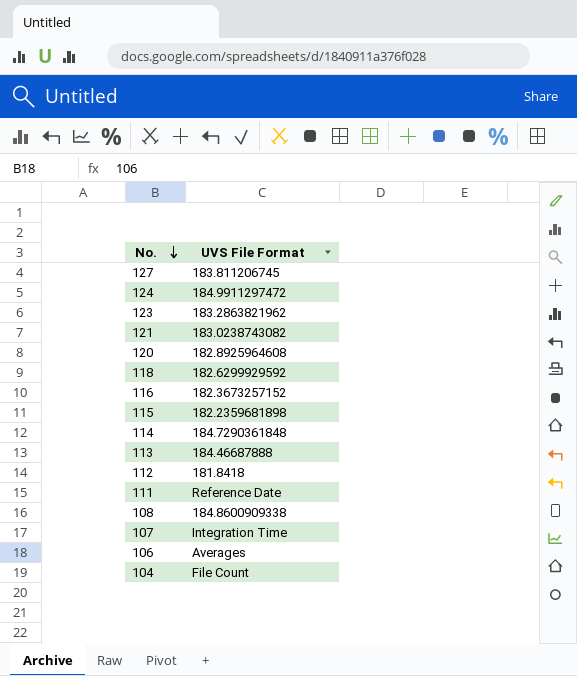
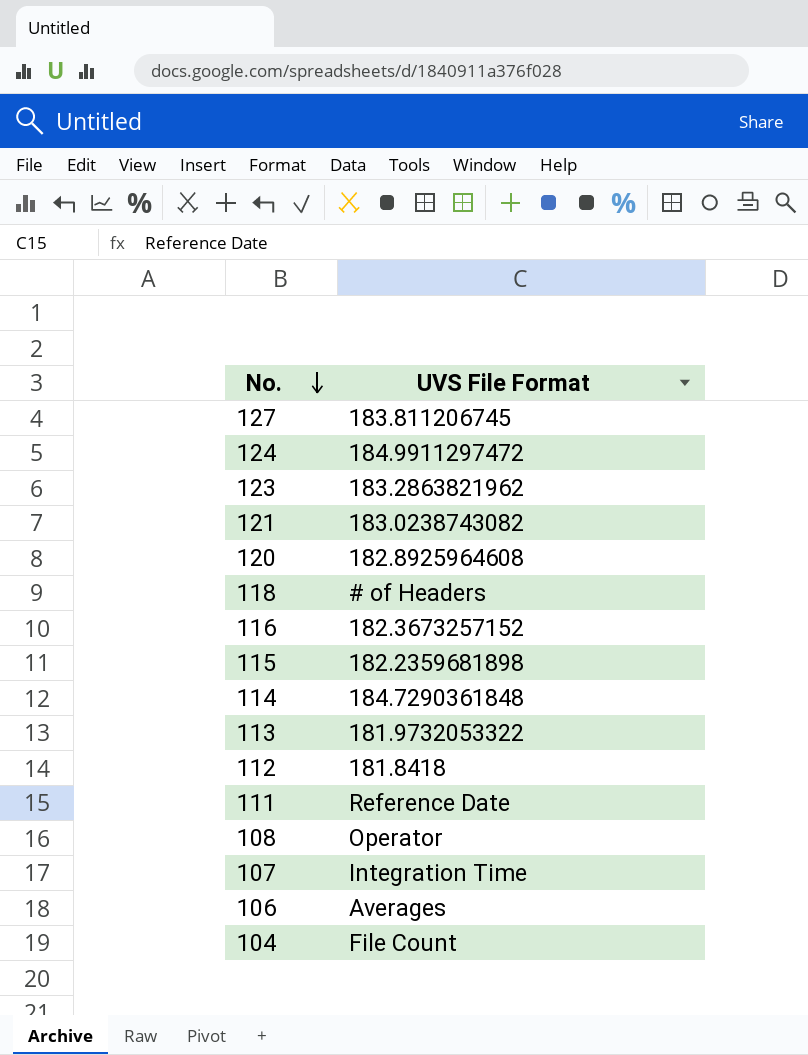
118 | UVS File Format: 182.6299929592 -> # of Headers
113 | UVS File Format: 184.46687888 -> 181.9732053322
108 | UVS File Format: 184.8600909338 -> Operator

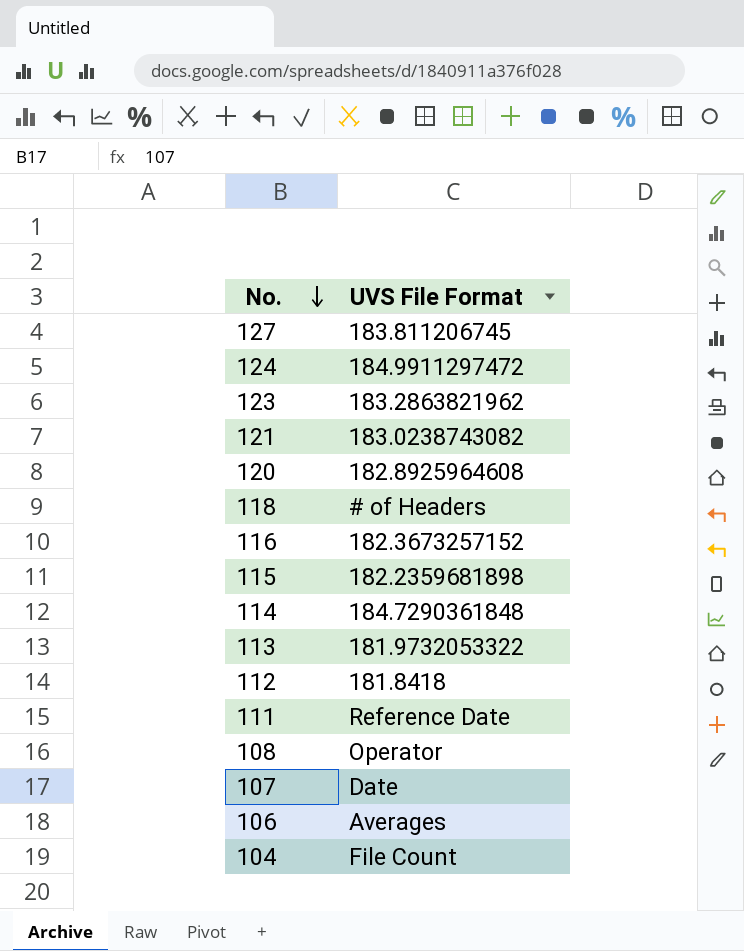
107 | UVS File Format: Integration Time -> Date

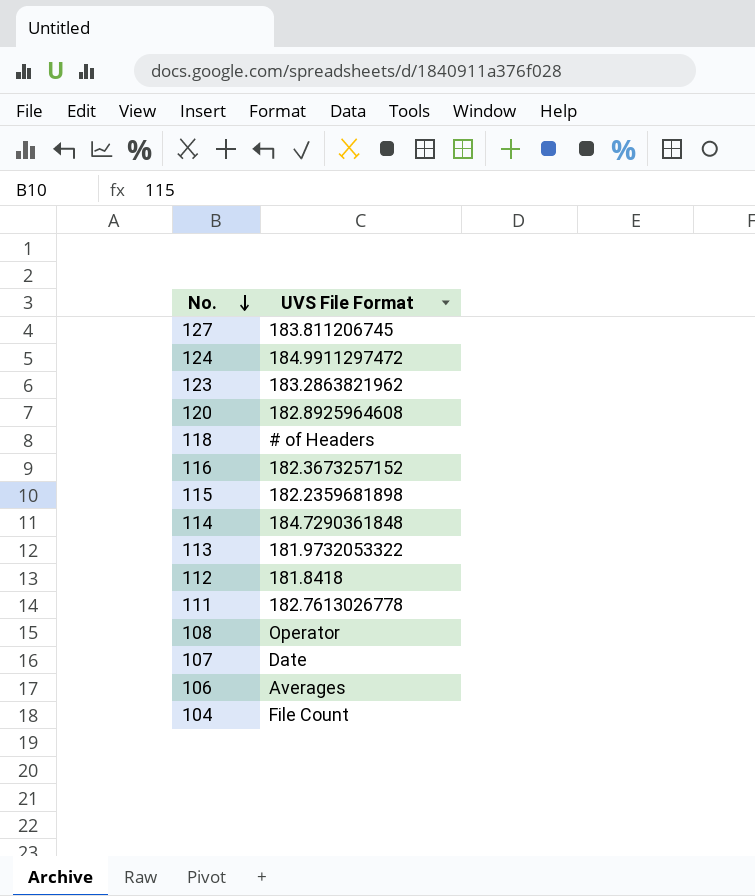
row 121: 183.0238743082 -> none
111 | UVS File Format: Reference Date -> 182.7613026778

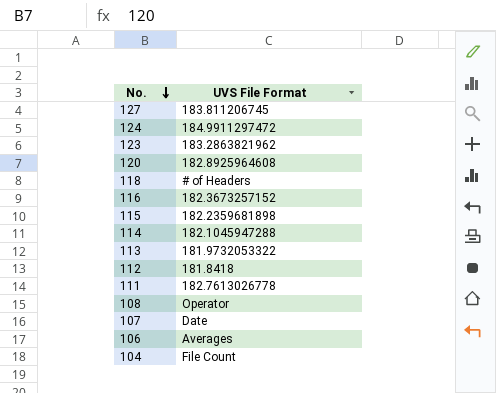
114 | UVS File Format: 184.7290361848 -> 182.1045947288

